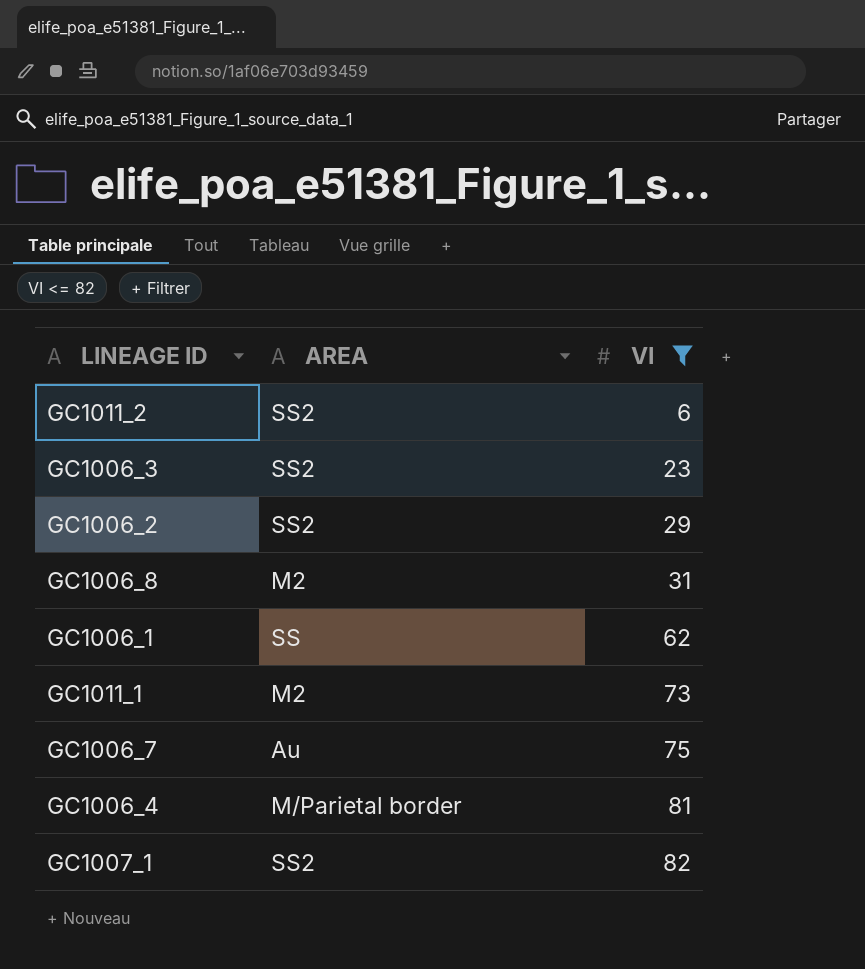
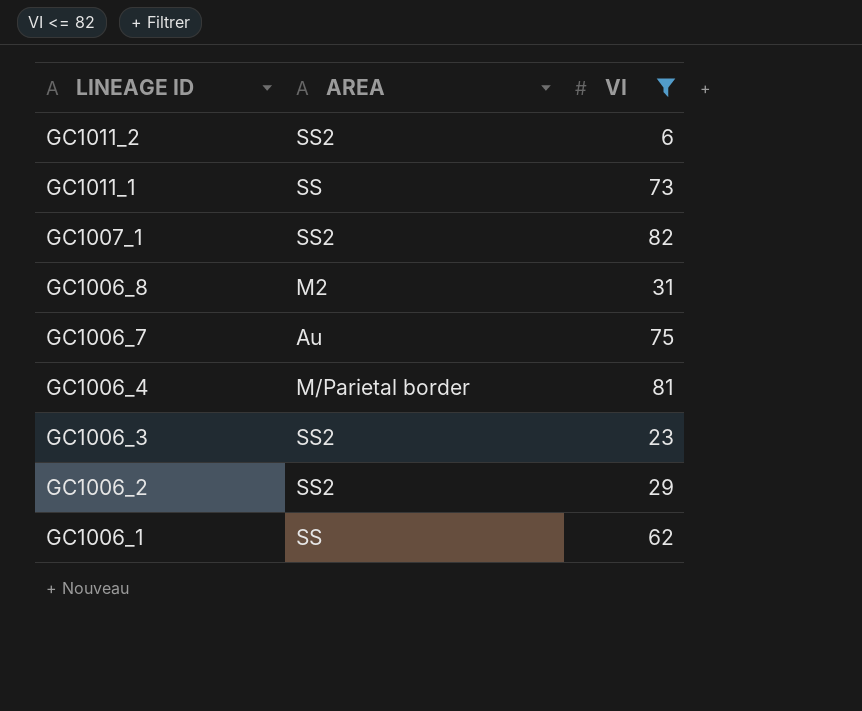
row order: VI ascending -> LINEAGE ID descending
GC1011_1 | AREA: M2 -> SS

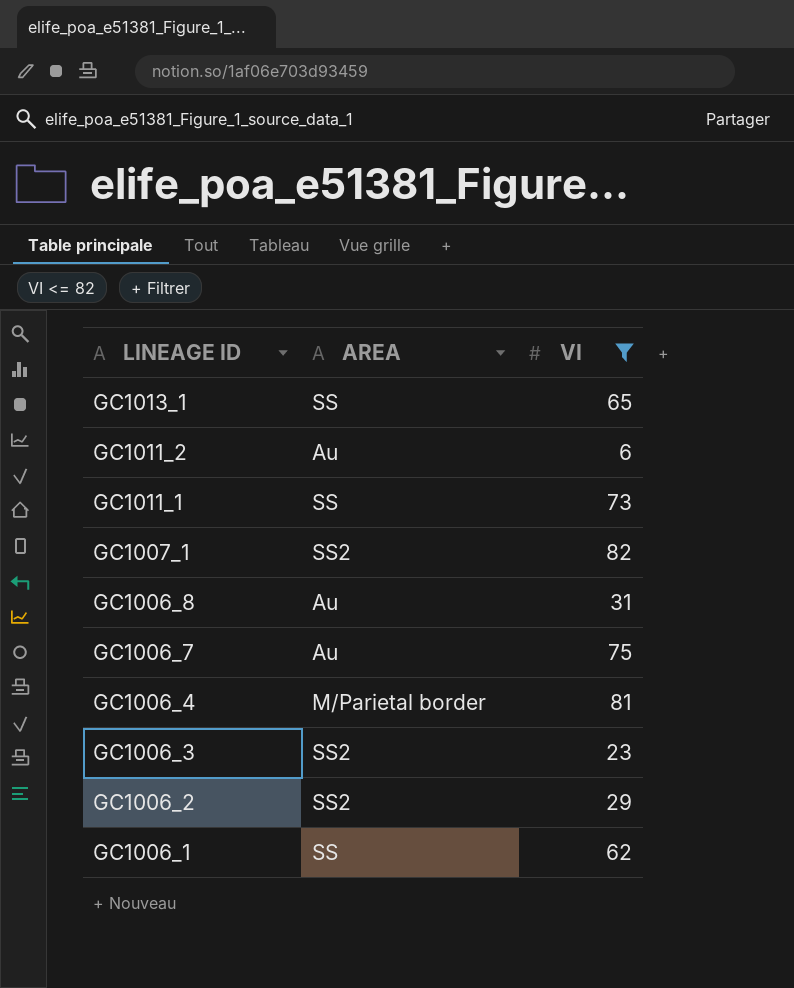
row GC1013_1: none -> SS | 65
GC1011_2 | AREA: SS2 -> Au
GC1006_8 | AREA: M2 -> Au

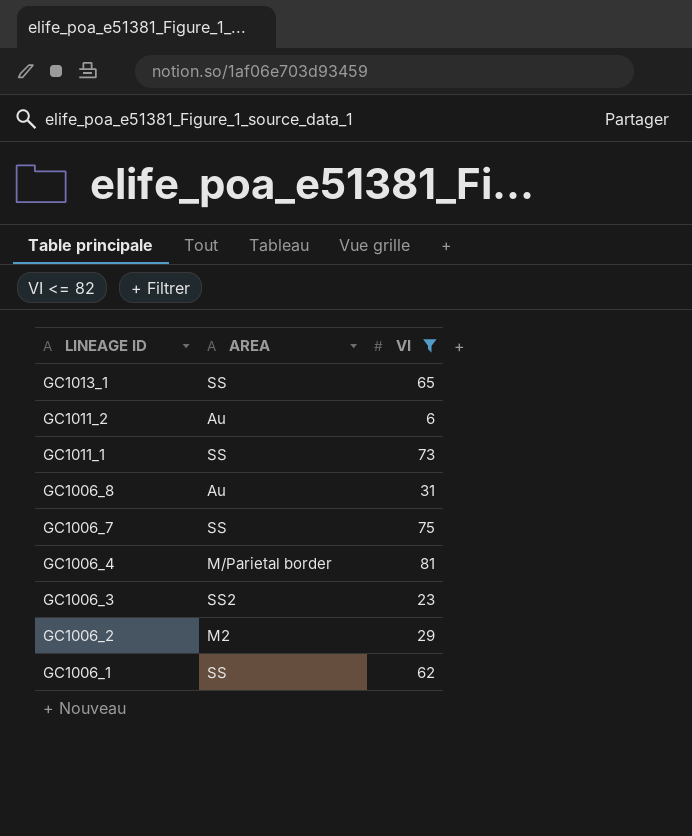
row GC1007_1: SS2 | 82 -> none
GC1006_7 | AREA: Au -> SS
GC1006_2 | AREA: SS2 -> M2

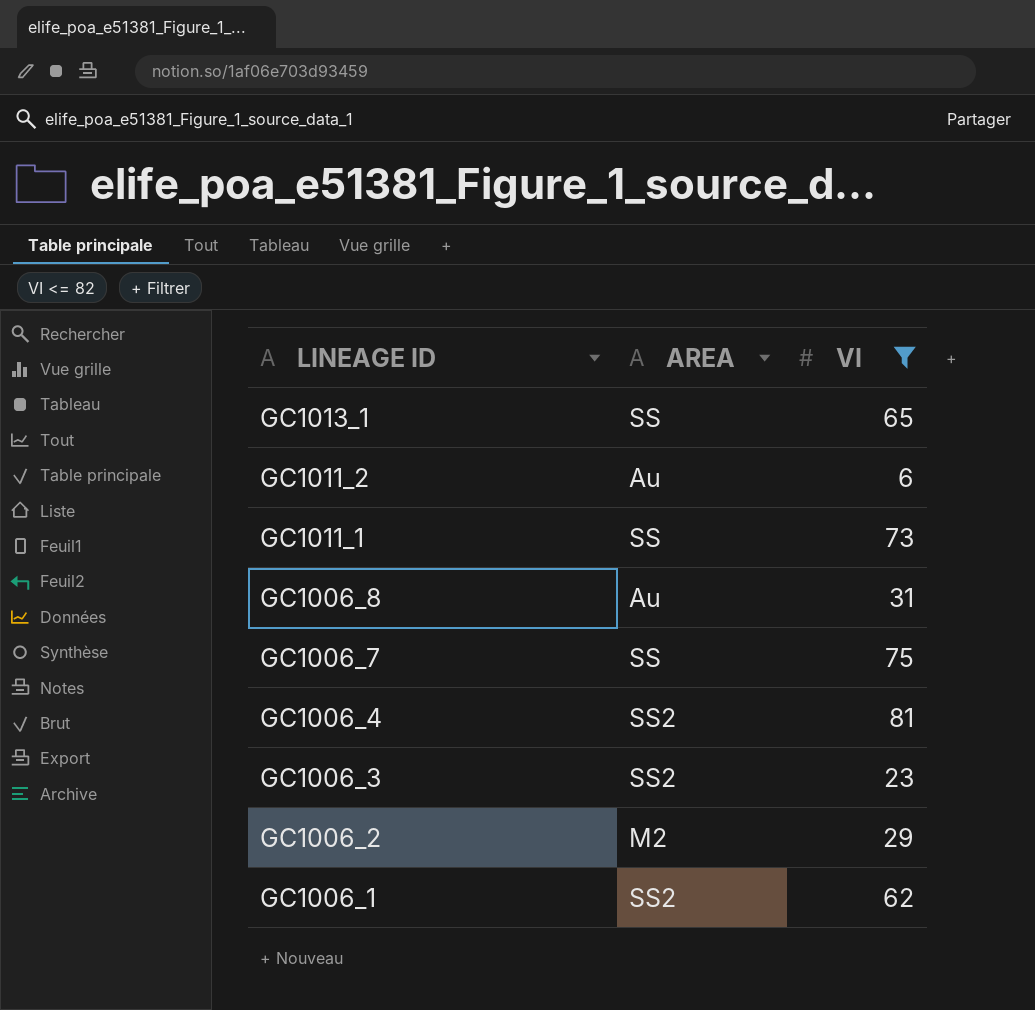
GC1006_4 | AREA: M/Parietal border -> SS2
GC1006_1 | AREA: SS -> SS2

